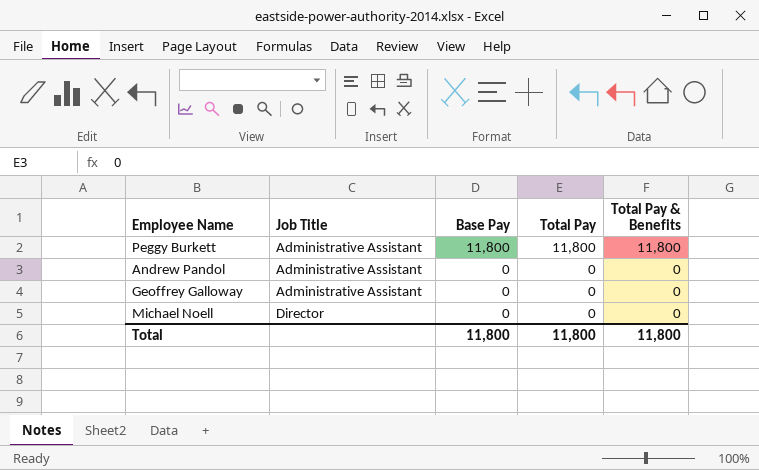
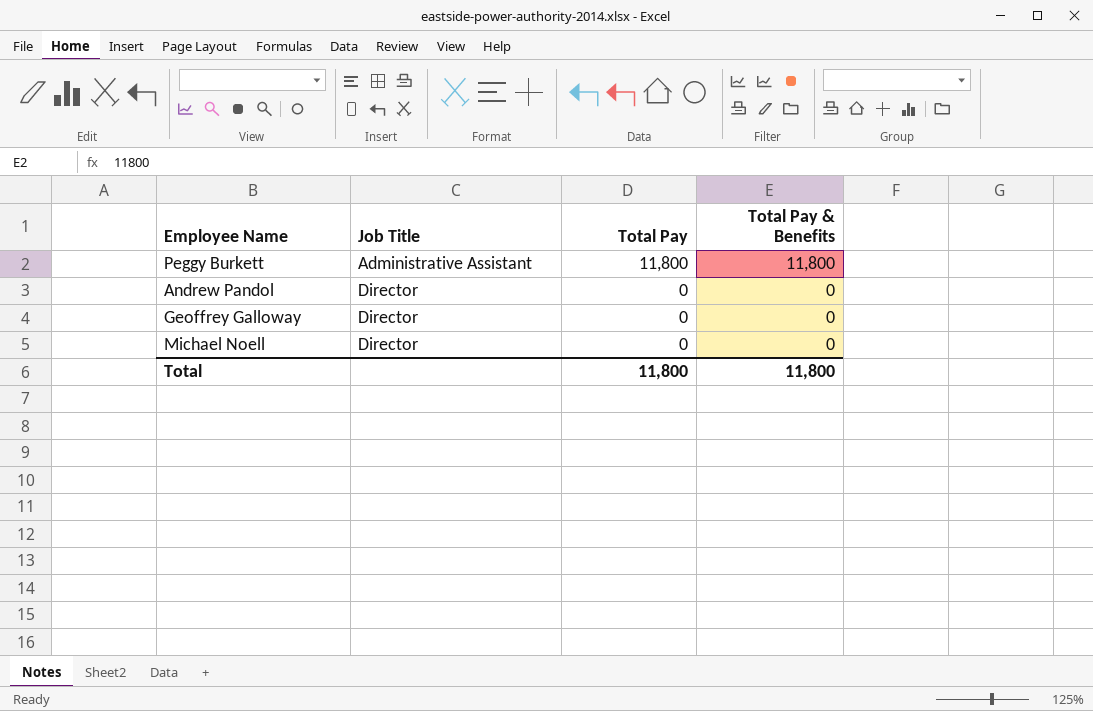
column Base Pay | position: 3 -> none
Andrew Pandol | Job Title: Administrative Assistant -> Director
Geoffrey Galloway | Job Title: Administrative Assistant -> Director

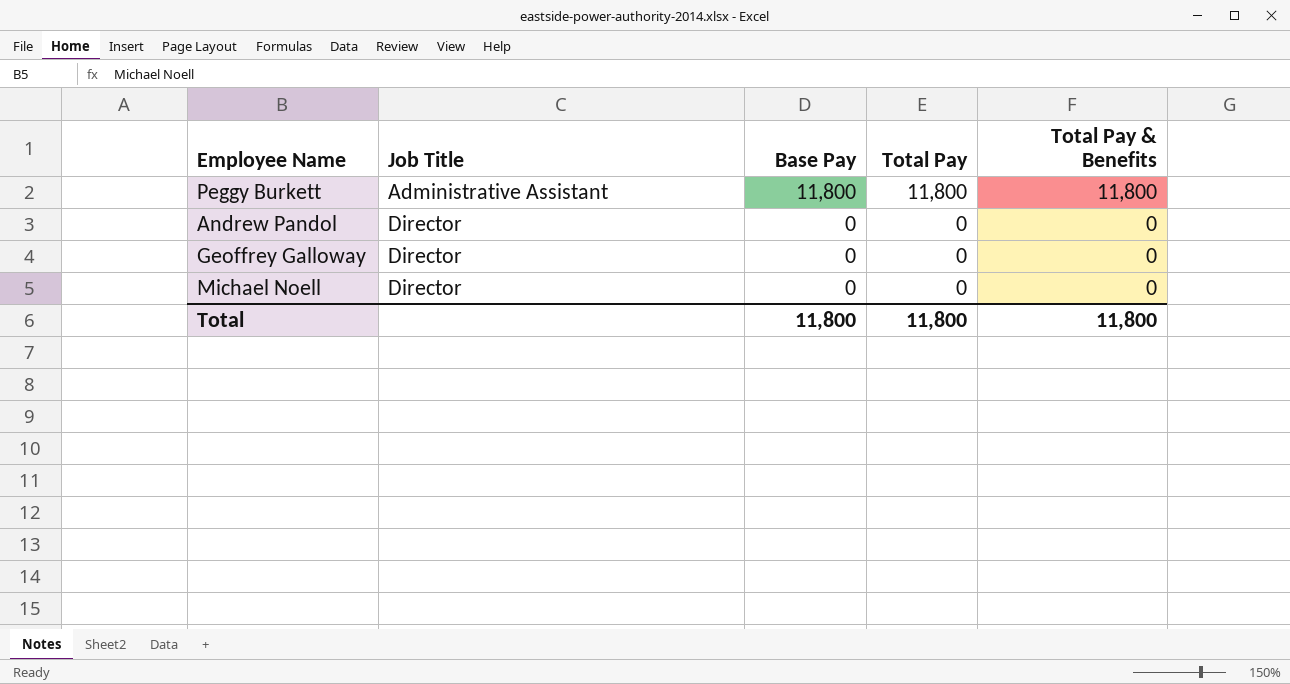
column Base Pay | position: none -> 3

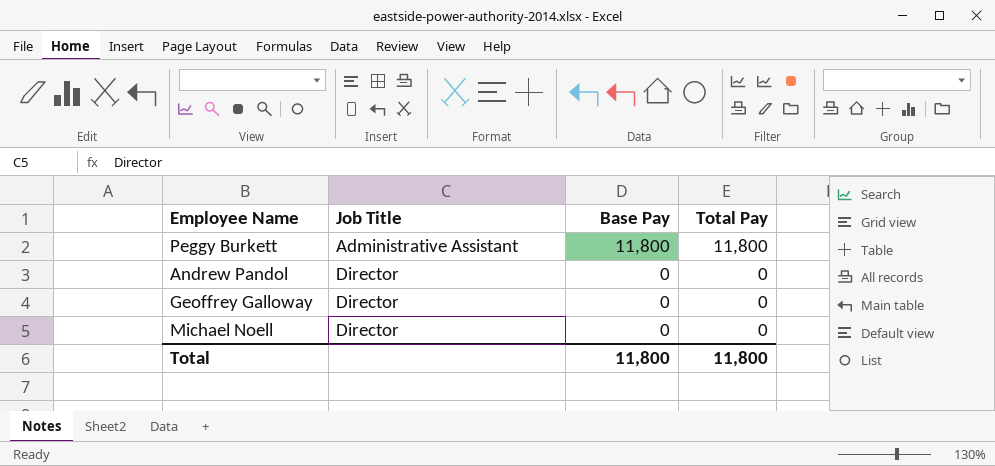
column Total Pay & Benefits | position: 5 -> none

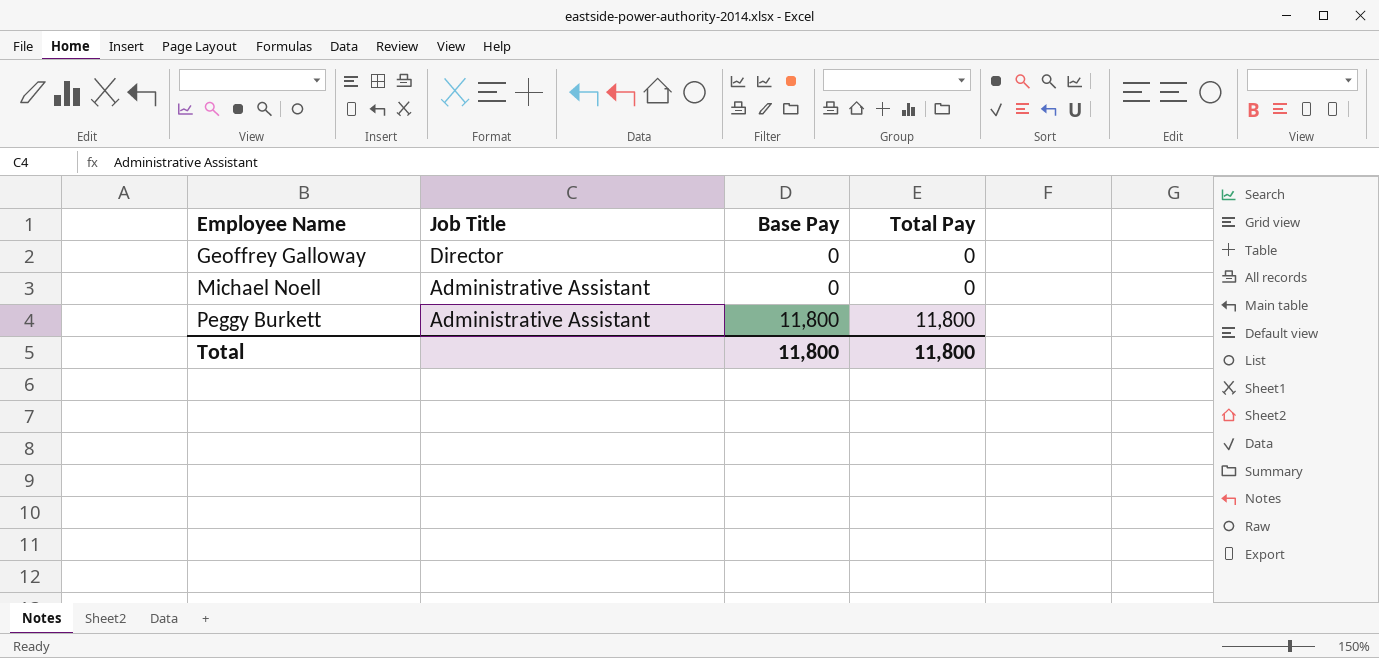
row order: Job Title ascending -> Employee Name ascending
row Andrew Pandol: Director | 0 | 0 -> none
Michael Noell | Job Title: Director -> Administrative Assistant

